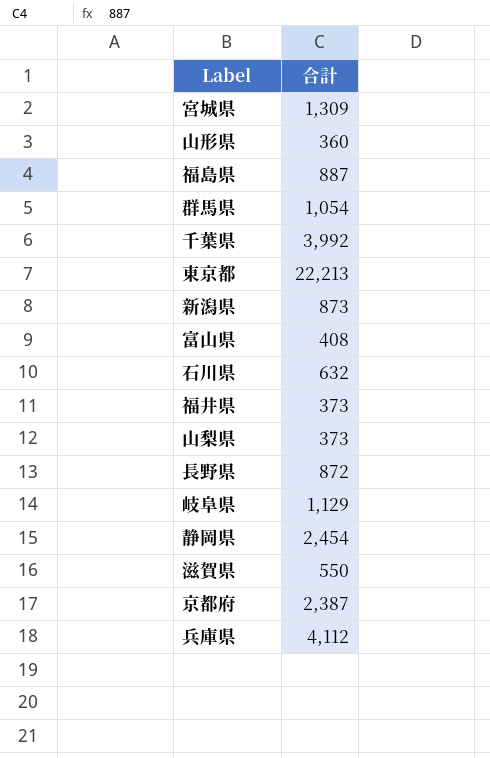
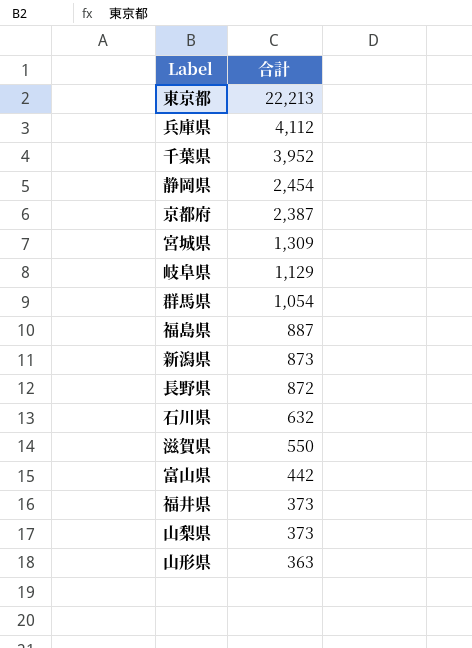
row order: none -> 合計 descending
千葉県 | 合計: 3,992 -> 3,952
富山県 | 合計: 408 -> 442
山形県 | 合計: 360 -> 363

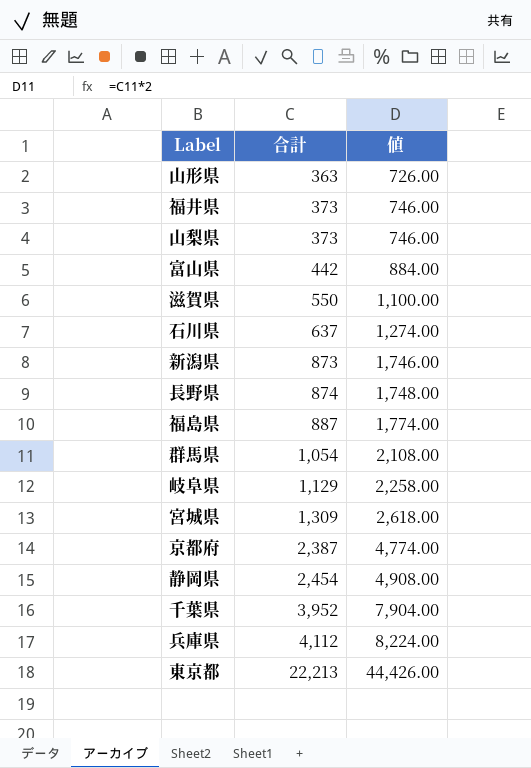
row order: 合計 descending -> 合計 ascending
column 値 | formula: none -> [合計] * 2
石川県 | 合計: 632 -> 637
長野県 | 合計: 872 -> 874

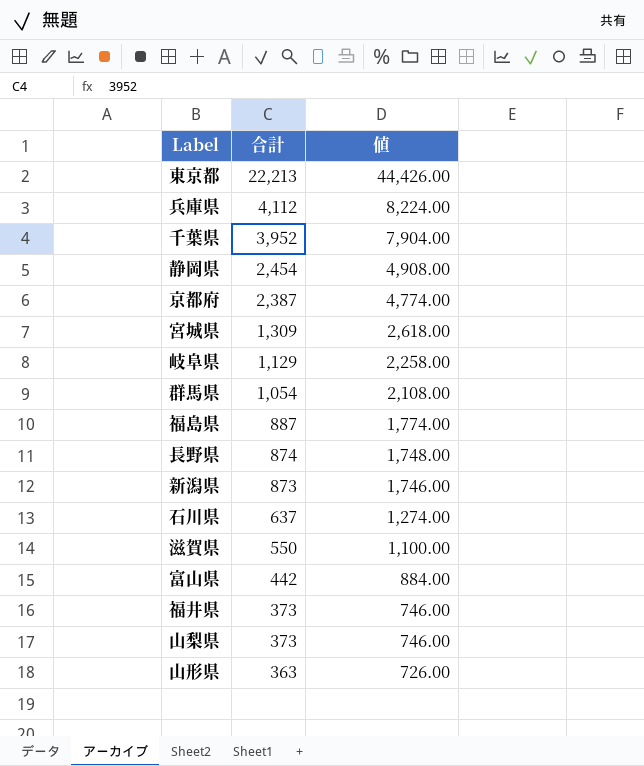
row order: 合計 ascending -> 合計 descending

